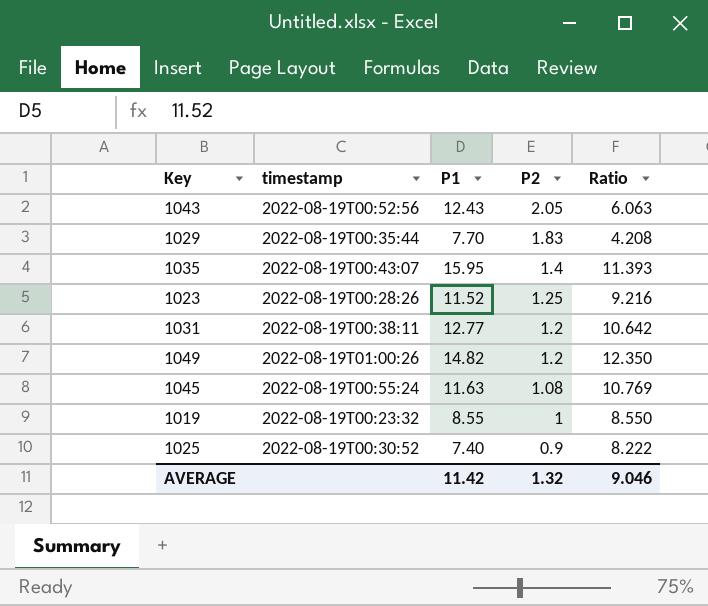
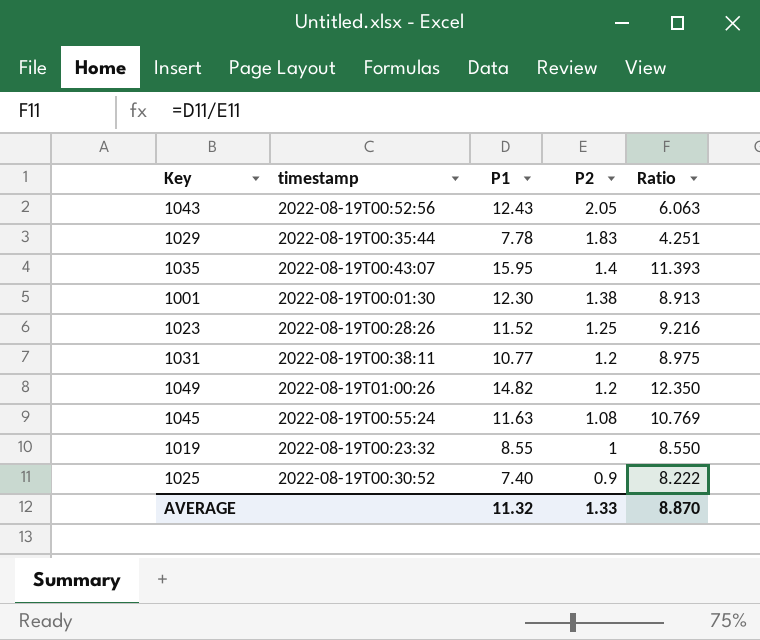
1029 | P1: 7.70 -> 7.78
1029 | Ratio: 4.208 -> 4.251
row 1001: none -> 2022-08-19T00:01:30 | 12.30 | 1.38 | 8.913
1031 | P1: 12.77 -> 10.77
1031 | Ratio: 10.642 -> 8.975
AVERAGE | P1: 11.42 -> 11.32
AVERAGE | P2: 1.32 -> 1.33
AVERAGE | Ratio: 9.046 -> 8.870

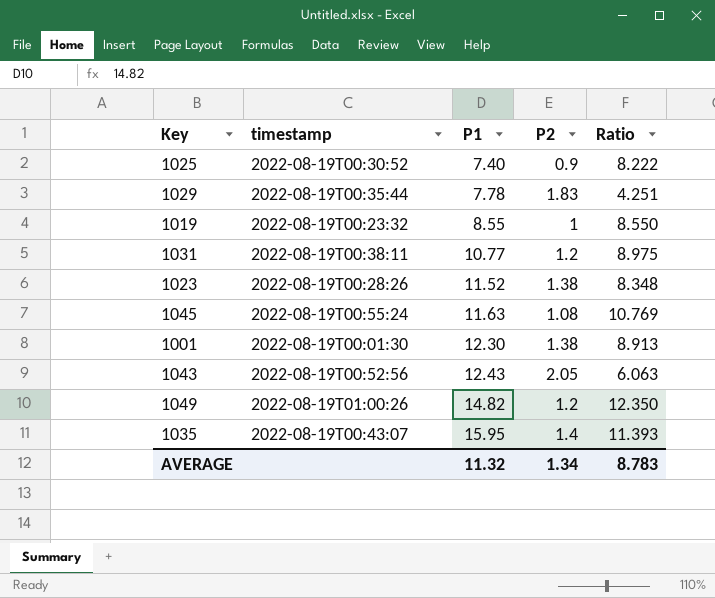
row order: P2 descending -> P1 ascending
1023 | P2: 1.25 -> 1.38
1023 | Ratio: 9.216 -> 8.348
AVERAGE | P2: 1.33 -> 1.34
AVERAGE | Ratio: 8.870 -> 8.783

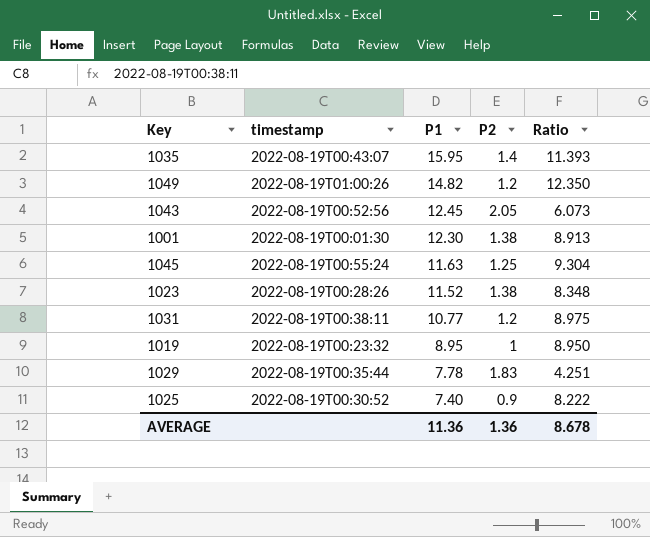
row order: P1 ascending -> P1 descending
1043 | P1: 12.43 -> 12.45
1043 | Ratio: 6.063 -> 6.073
1045 | P2: 1.08 -> 1.25
1045 | Ratio: 10.769 -> 9.304
1019 | P1: 8.55 -> 8.95
1019 | Ratio: 8.550 -> 8.950
AVERAGE | P1: 11.32 -> 11.36
AVERAGE | P2: 1.34 -> 1.36
AVERAGE | Ratio: 8.783 -> 8.678

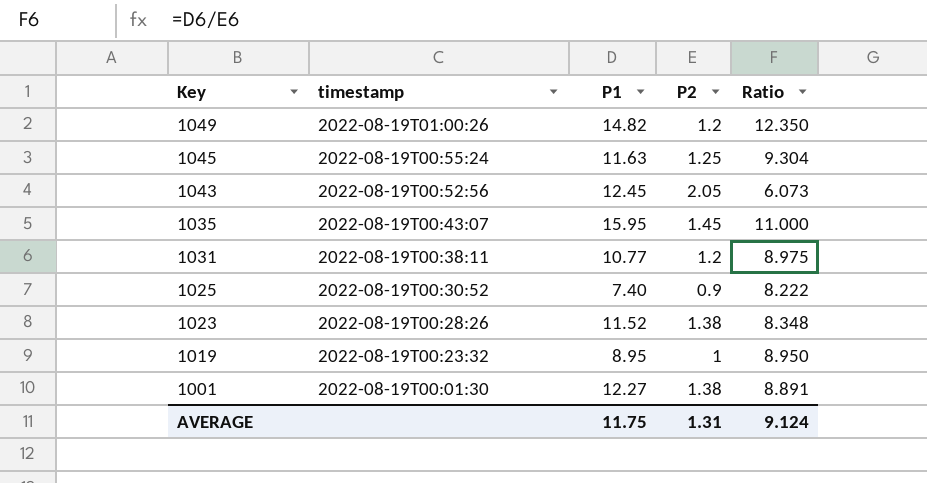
row order: P1 descending -> Key descending
row 1029: 2022-08-19T00:35:44 | 7.78 | 1.83 | 4.251 -> none
1035 | P2: 1.4 -> 1.45
1035 | Ratio: 11.393 -> 11.000
1001 | P1: 12.30 -> 12.27
1001 | Ratio: 8.913 -> 8.891
AVERAGE | P1: 11.36 -> 11.75
AVERAGE | P2: 1.36 -> 1.31
AVERAGE | Ratio: 8.678 -> 9.124

